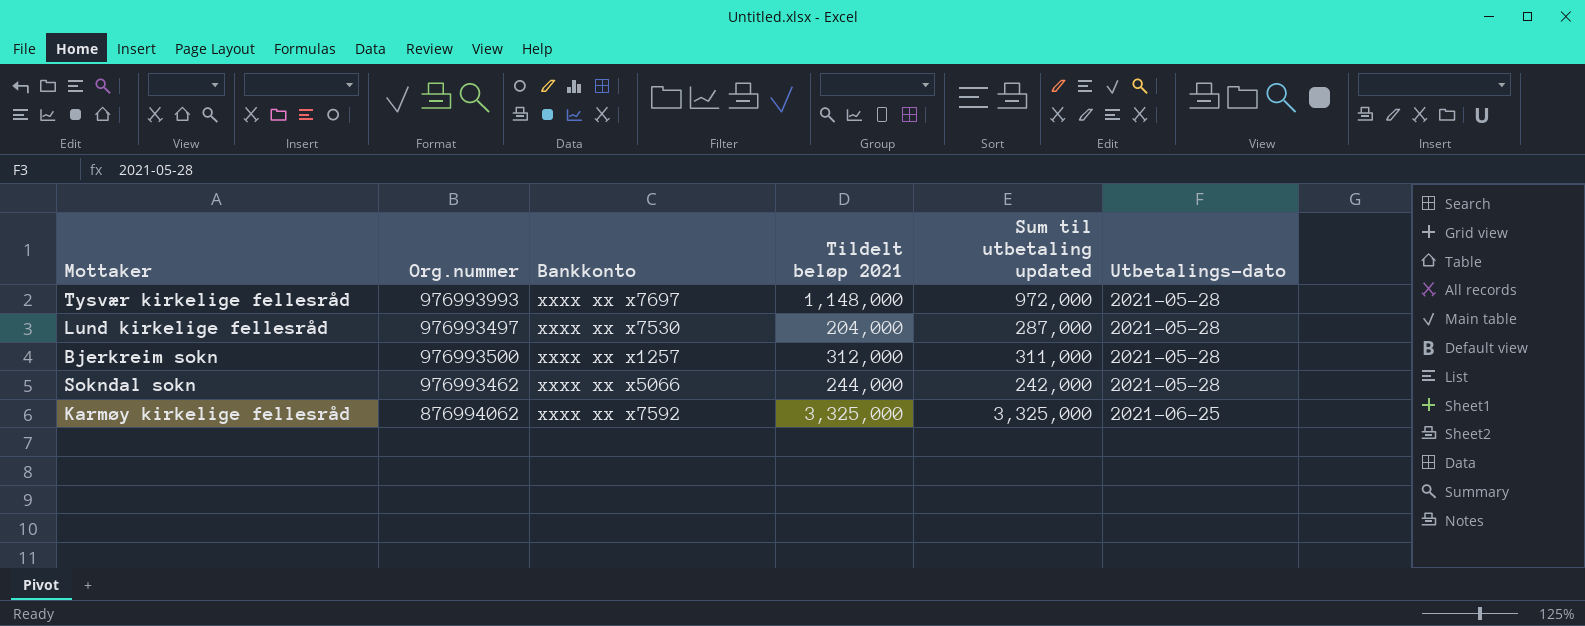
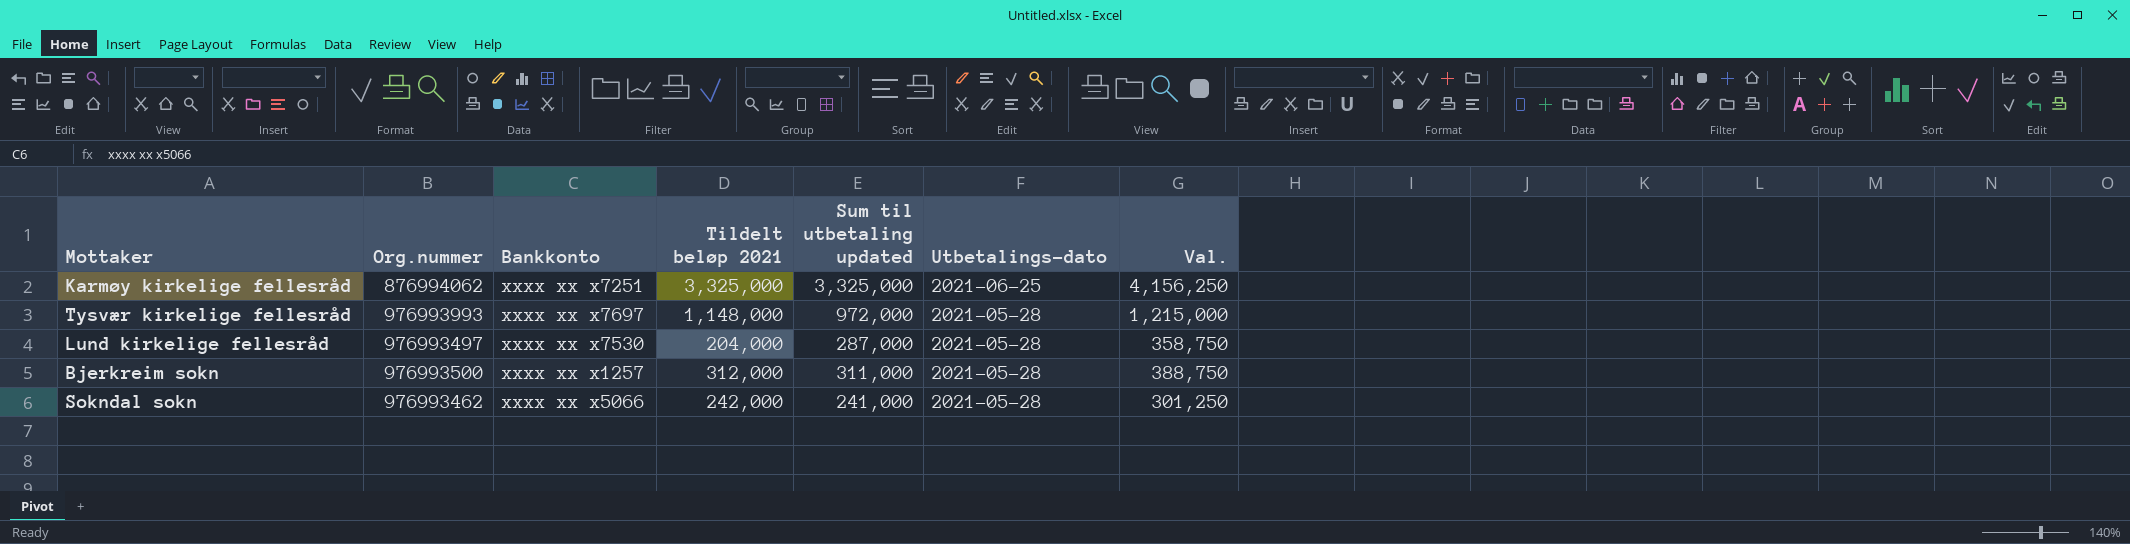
row order: Utbetalings-dato ascending -> Utbetalings-dato descending
column Val. | formula: none -> [Sum til utbetaling updated] * 1.25
Karmøy kirkelige fellesråd | Bankkonto: xxxx xx x7592 -> xxxx xx x7251
Sokndal sokn | Tildelt beløp 2021: 244,000 -> 242,000
Sokndal sokn | Sum til utbetaling updated: 242,000 -> 241,000

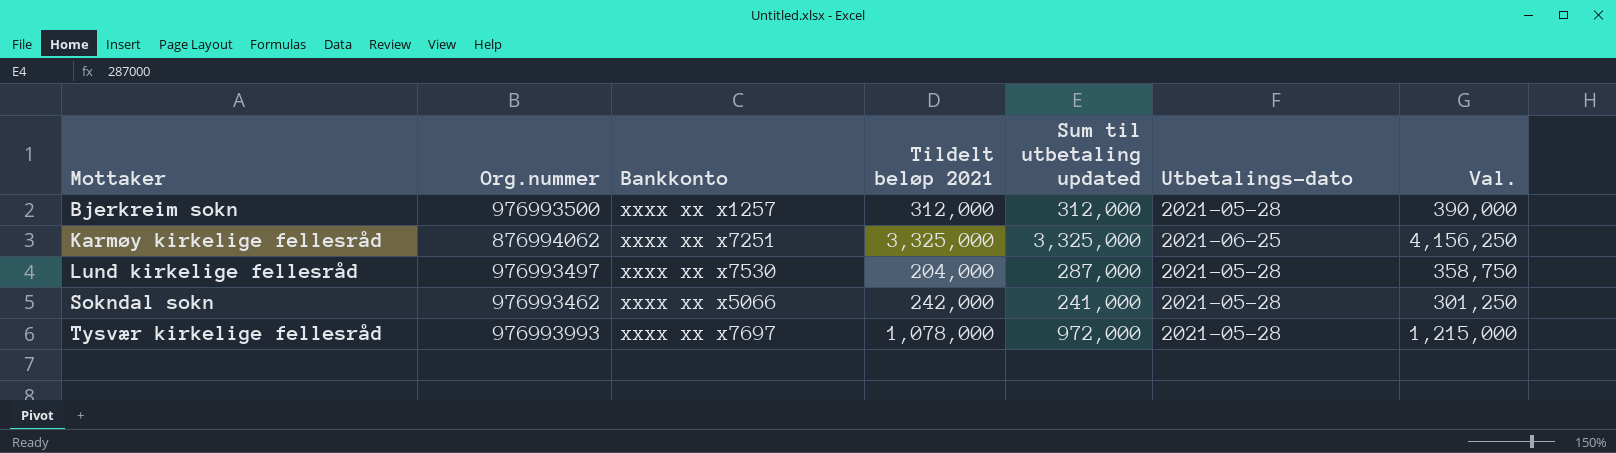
row order: Utbetalings-dato descending -> Mottaker ascending
Bjerkreim sokn | Sum til utbetaling updated: 311,000 -> 312,000
Bjerkreim sokn | Val.: 388,750 -> 390,000
Tysvær kirkelige fellesråd | Tildelt beløp 2021: 1,148,000 -> 1,078,000

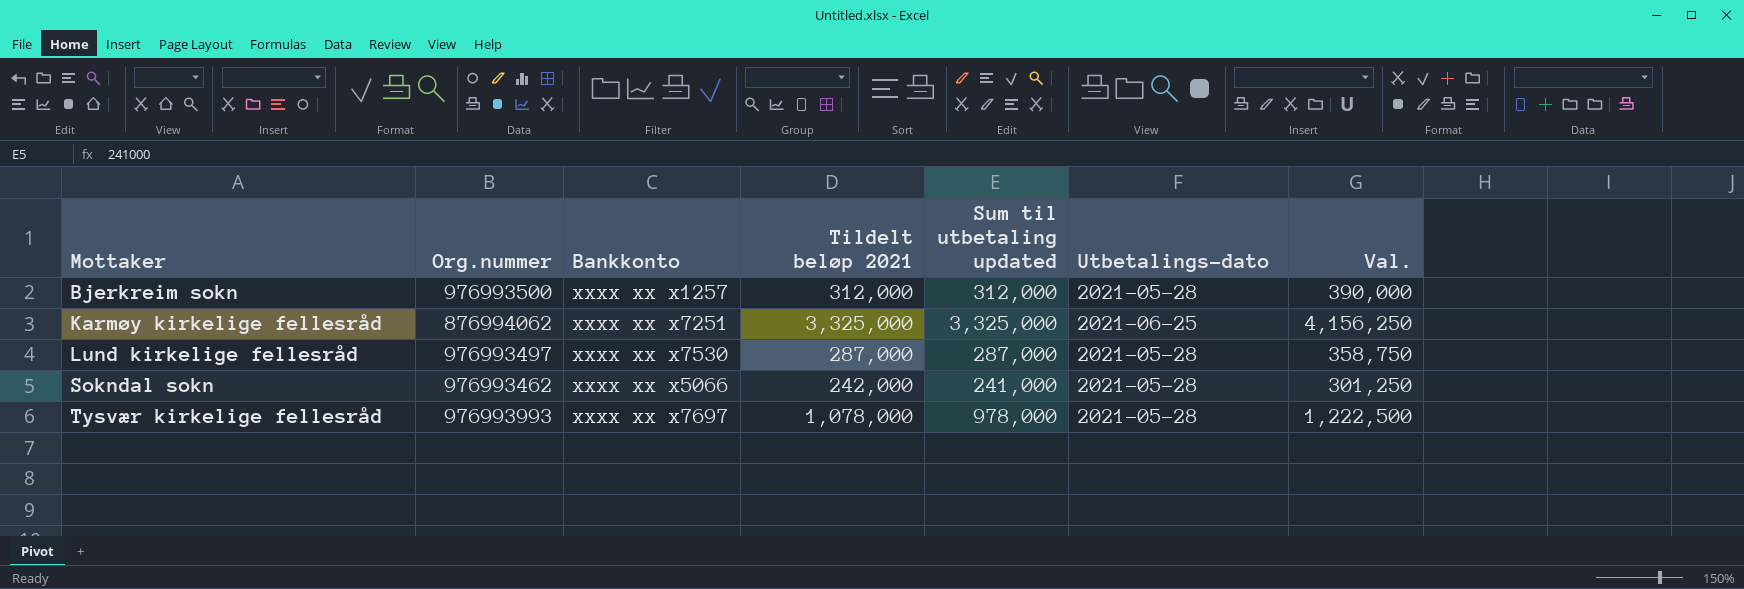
Lund kirkelige fellesråd | Tildelt beløp 2021: 204,000 -> 287,000
Tysvær kirkelige fellesråd | Sum til utbetaling updated: 972,000 -> 978,000
Tysvær kirkelige fellesråd | Val.: 1,215,000 -> 1,222,500

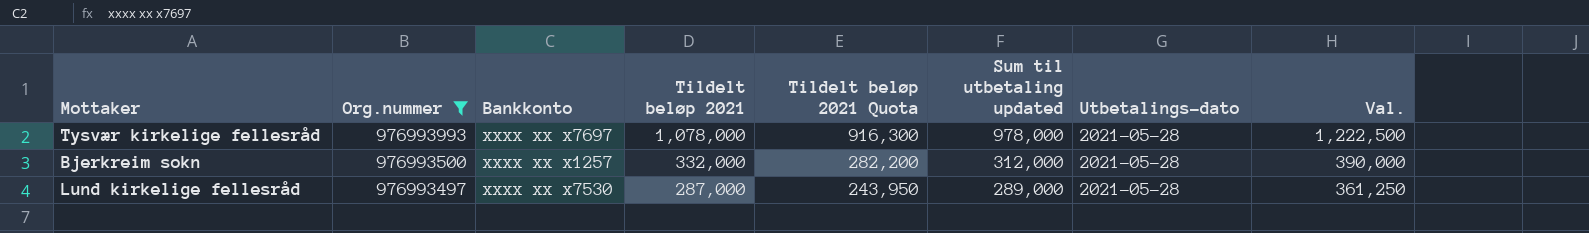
filter: none -> Org.nummer >= 976993497
row order: Mottaker ascending -> Org.nummer descending
column Tildelt beløp 2021 Quota | formula: none -> [Tildelt beløp 2021] * 0.85
Bjerkreim sokn | Tildelt beløp 2021: 312,000 -> 332,000
Lund kirkelige fellesråd | Sum til utbetaling updated: 287,000 -> 289,000
Lund kirkelige fellesråd | Val.: 358,750 -> 361,250

